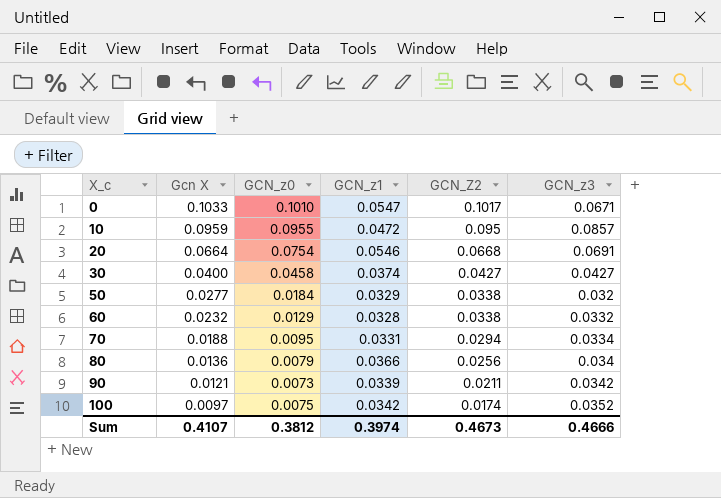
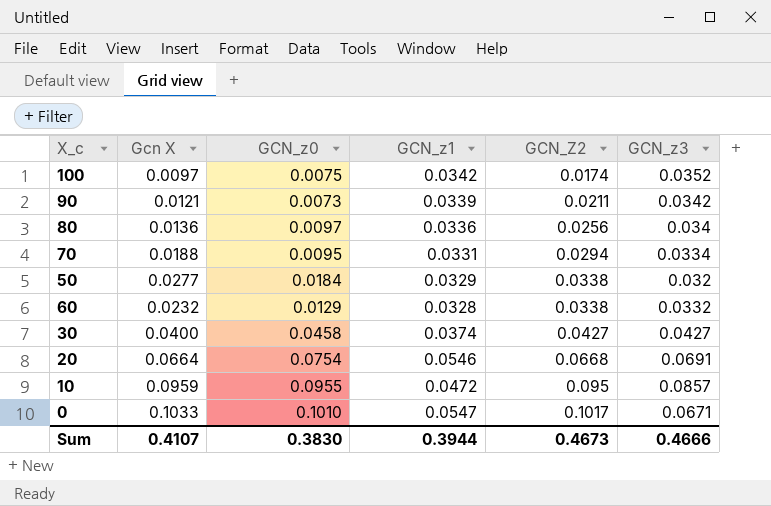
row order: X_c ascending -> GCN_Z2 ascending
80 | GCN_z0: 0.0079 -> 0.0097
80 | GCN_z1: 0.0366 -> 0.0336
Sum | GCN_z0: 0.3812 -> 0.3830
Sum | GCN_z1: 0.3974 -> 0.3944

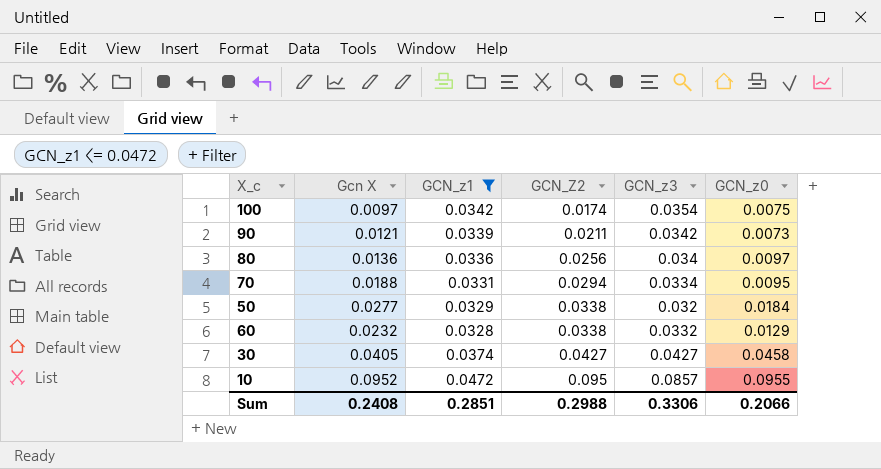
filter: none -> GCN_z1 <= 0.0472
column GCN_z0 | position: 3 -> 6
100 | GCN_z3: 0.0352 -> 0.0354
30 | Gcn X: 0.0400 -> 0.0405
10 | Gcn X: 0.0959 -> 0.0952
Sum | Gcn X: 0.4107 -> 0.2408
Sum | GCN_z1: 0.3944 -> 0.2851
Sum | GCN_Z2: 0.4673 -> 0.2988
Sum | GCN_z3: 0.4666 -> 0.3306
Sum | GCN_z0: 0.3830 -> 0.2066

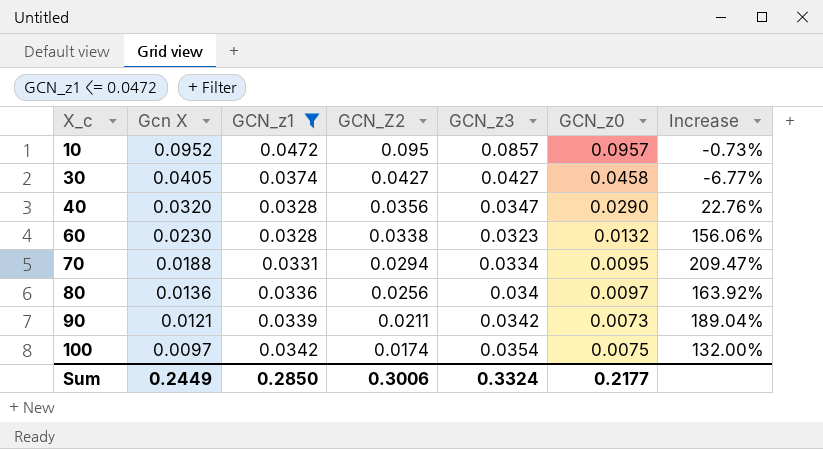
row order: GCN_Z2 ascending -> X_c ascending
column Increase | formula: none -> ([GCN_Z2] - [GCN_z0]) / [GCN_z0]
row 50: 0.0277 | 0.0329 | 0.0338 | 0.032 | 0.0184 -> none
10 | GCN_z0: 0.0955 -> 0.0957
row 40: none -> 0.0320 | 0.0328 | 0.0356 | 0.0347 | 0.0290 | 22.76%
60 | Gcn X: 0.0232 -> 0.0230
60 | GCN_z3: 0.0332 -> 0.0323
60 | GCN_z0: 0.0129 -> 0.0132
Sum | Gcn X: 0.2408 -> 0.2449
Sum | GCN_z1: 0.2851 -> 0.2850
Sum | GCN_Z2: 0.2988 -> 0.3006
Sum | GCN_z3: 0.3306 -> 0.3324
Sum | GCN_z0: 0.2066 -> 0.2177

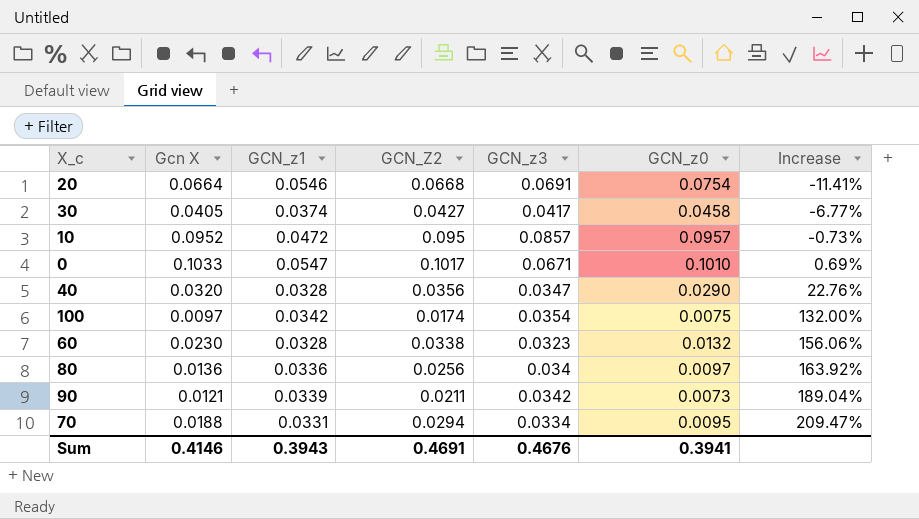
filter: GCN_z1 <= 0.0472 -> none
row order: X_c ascending -> Increase ascending
30 | GCN_z3: 0.0427 -> 0.0417
Sum | Gcn X: 0.2449 -> 0.4146
Sum | GCN_z1: 0.2850 -> 0.3943
Sum | GCN_Z2: 0.3006 -> 0.4691
Sum | GCN_z3: 0.3324 -> 0.4676
Sum | GCN_z0: 0.2177 -> 0.3941

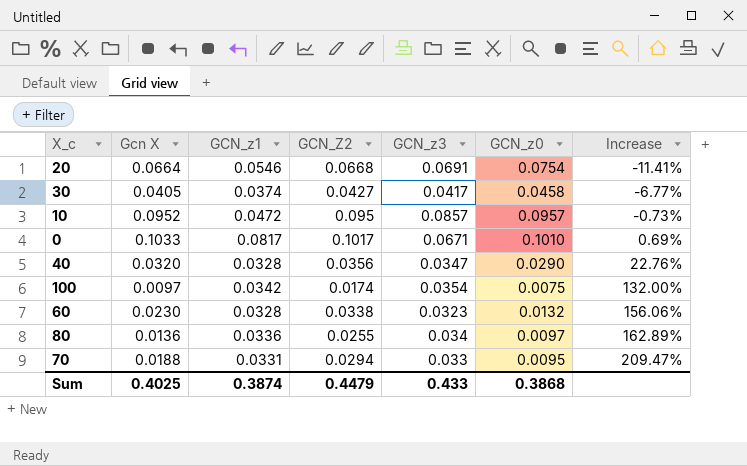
row 90: 0.0121 | 0.0339 | 0.0211 | 0.0342 | 0.0073 | 189.04% -> none
0 | GCN_z1: 0.0547 -> 0.0817
80 | GCN_Z2: 0.0256 -> 0.0255
80 | Increase: 163.92% -> 162.89%
70 | GCN_z3: 0.0334 -> 0.033
Sum | Gcn X: 0.4146 -> 0.4025
Sum | GCN_z1: 0.3943 -> 0.3874
Sum | GCN_Z2: 0.4691 -> 0.4479
Sum | GCN_z3: 0.4676 -> 0.433
Sum | GCN_z0: 0.3941 -> 0.3868

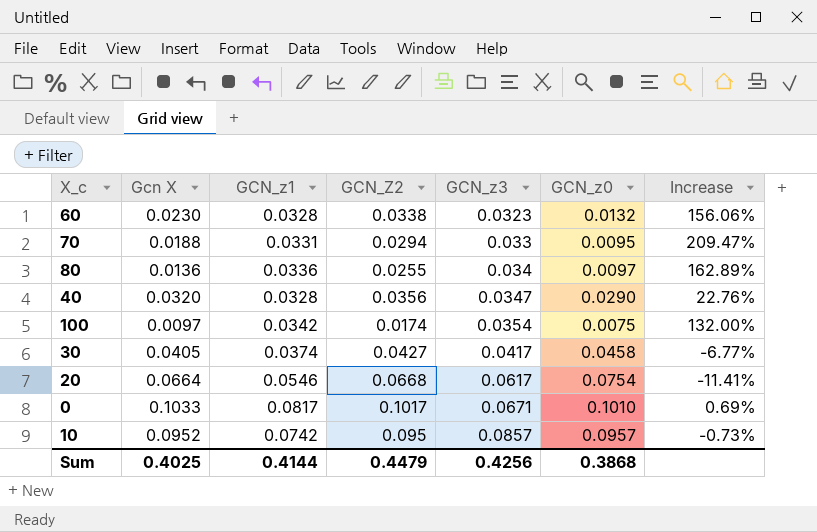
row order: Increase ascending -> GCN_z3 ascending
20 | GCN_z3: 0.0691 -> 0.0617
10 | GCN_z1: 0.0472 -> 0.0742
Sum | GCN_z1: 0.3874 -> 0.4144
Sum | GCN_z3: 0.433 -> 0.4256

